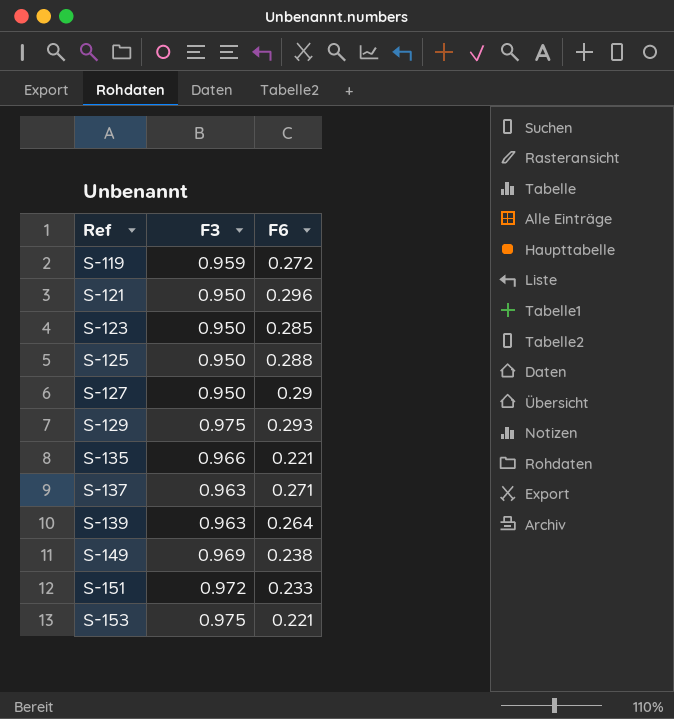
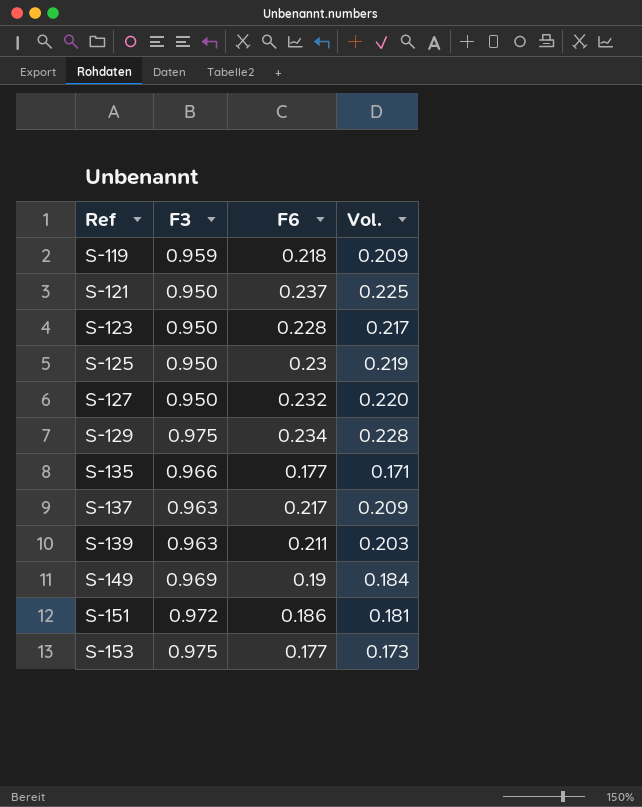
column Vol. | formula: none -> [F3] * [F6]
S-119 | F6: 0.272 -> 0.218
S-121 | F6: 0.296 -> 0.237
S-123 | F6: 0.285 -> 0.228
S-125 | F6: 0.288 -> 0.23
S-127 | F6: 0.29 -> 0.232
S-129 | F6: 0.293 -> 0.234
S-135 | F6: 0.221 -> 0.177
S-137 | F6: 0.271 -> 0.217
S-139 | F6: 0.264 -> 0.211
S-149 | F6: 0.238 -> 0.19
S-151 | F6: 0.233 -> 0.186
S-153 | F6: 0.221 -> 0.177

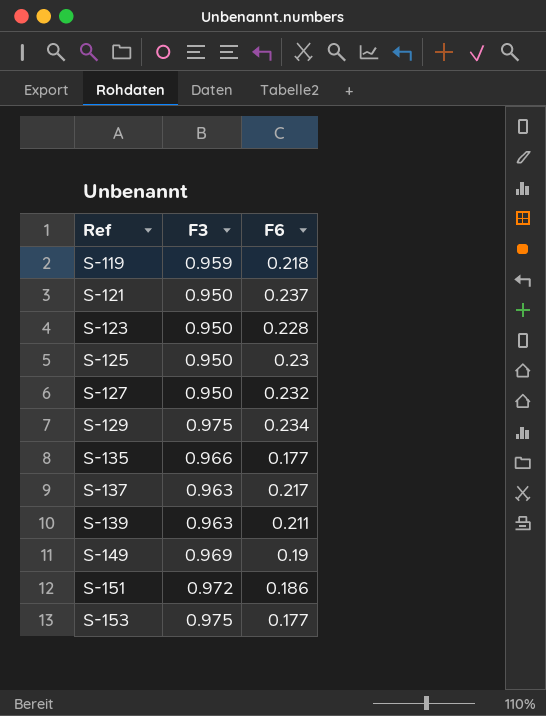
column Vol. | formula: [F3] * [F6] -> none

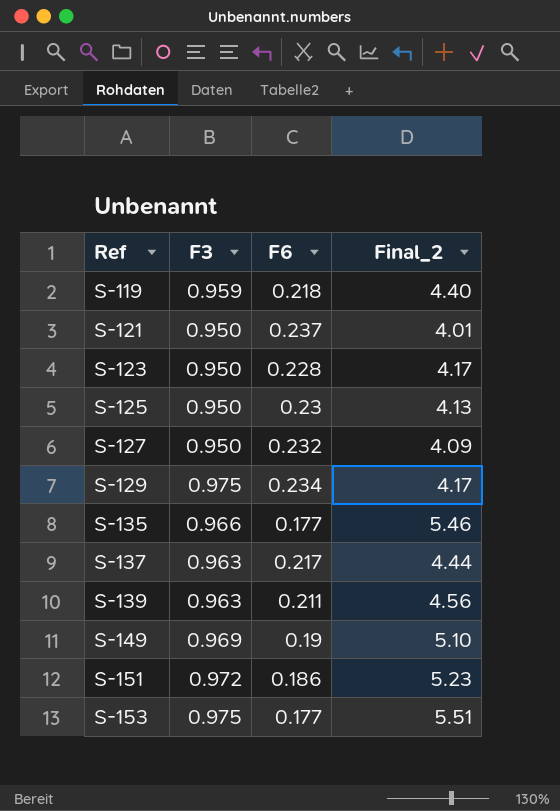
column Final_2 | formula: none -> [F3] / [F6]

